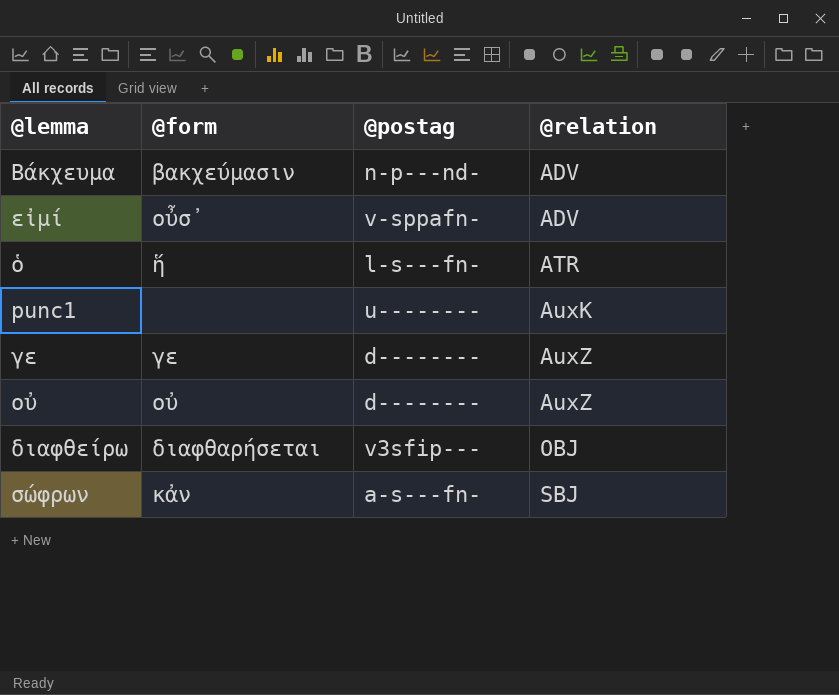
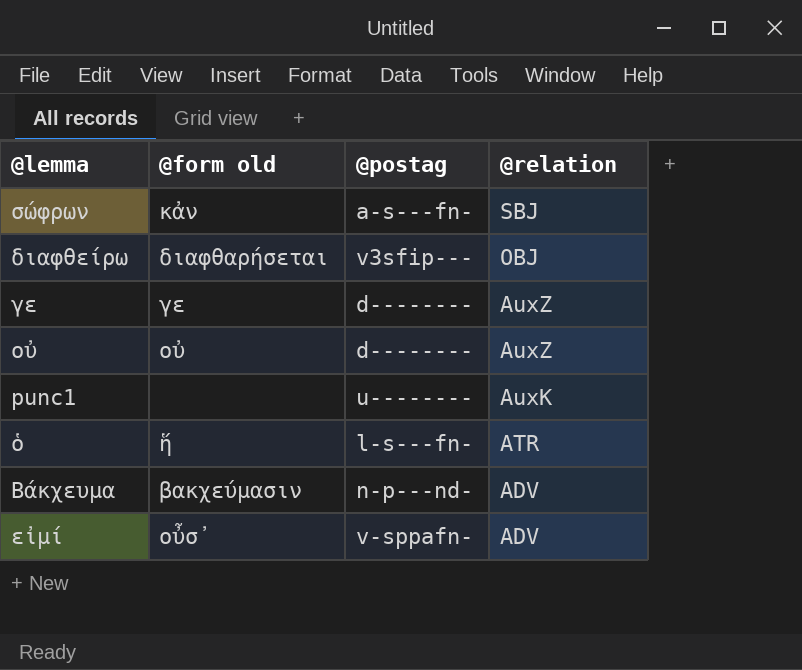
row order: @relation ascending -> @relation descending
column name: @form -> @form old

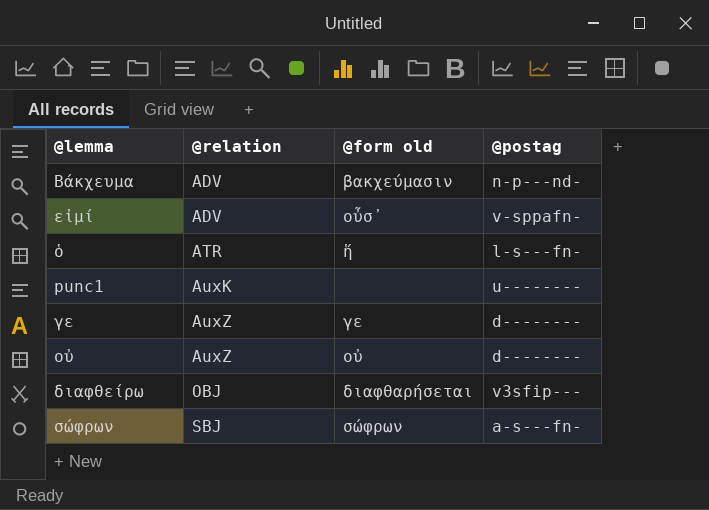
row order: @relation descending -> @relation ascending
column @relation | position: 4 -> 2
σώφρων | @form old: κἀν -> σώφρων

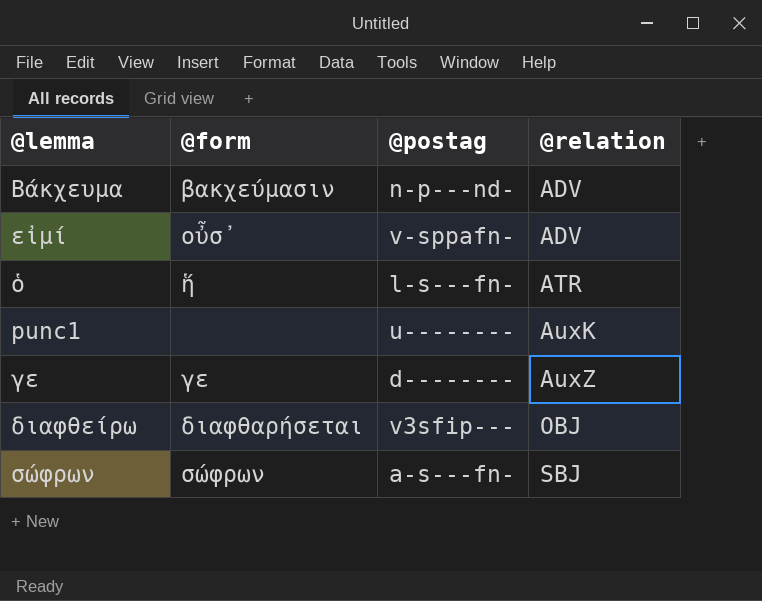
column name: @form old -> @form
column @relation | position: 2 -> 4
row οὐ: AuxZ | οὐ | d-------- -> none

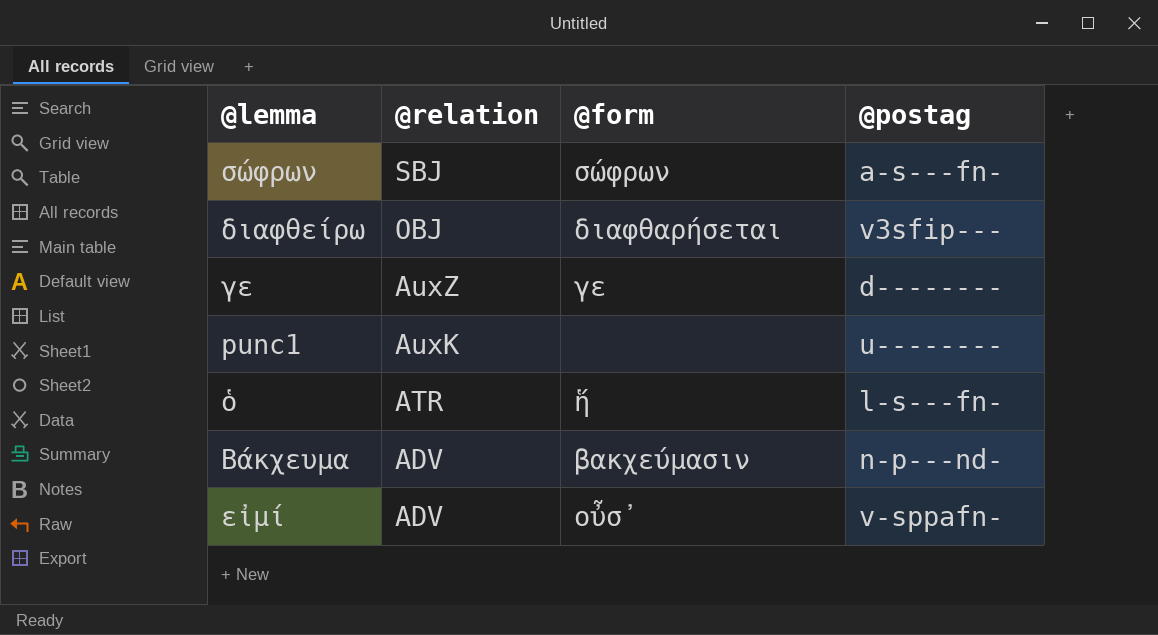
row order: @relation ascending -> @relation descending
column @relation | position: 4 -> 2

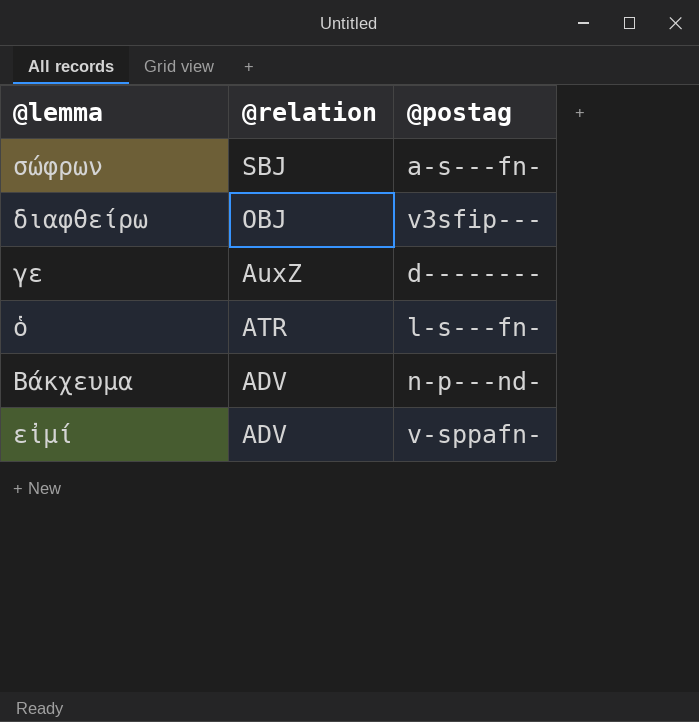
column @form | position: 3 -> none
row punc1: AuxK | none | u-------- -> none

